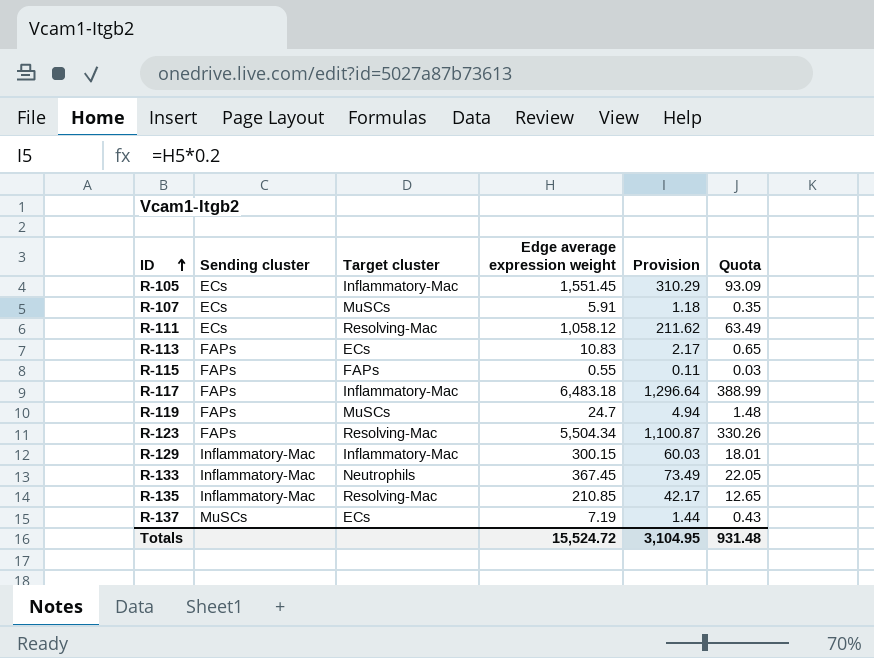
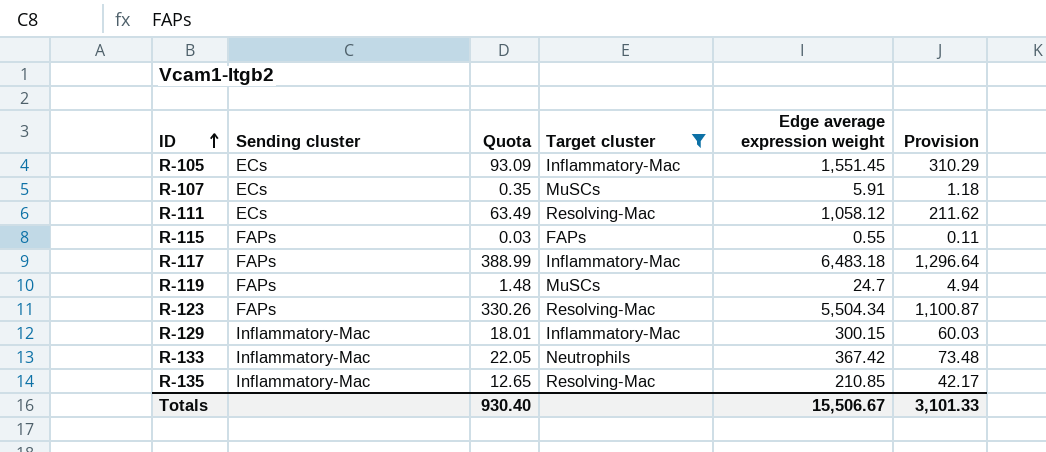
filter: none -> Target cluster != ECs
column Quota | position: 6 -> 3
R-133 | Edge average expression weight: 367.45 -> 367.42
R-133 | Provision: 73.49 -> 73.48
Totals | Quota: 931.48 -> 930.40
Totals | Edge average expression weight: 15,524.72 -> 15,506.67
Totals | Provision: 3,104.95 -> 3,101.33

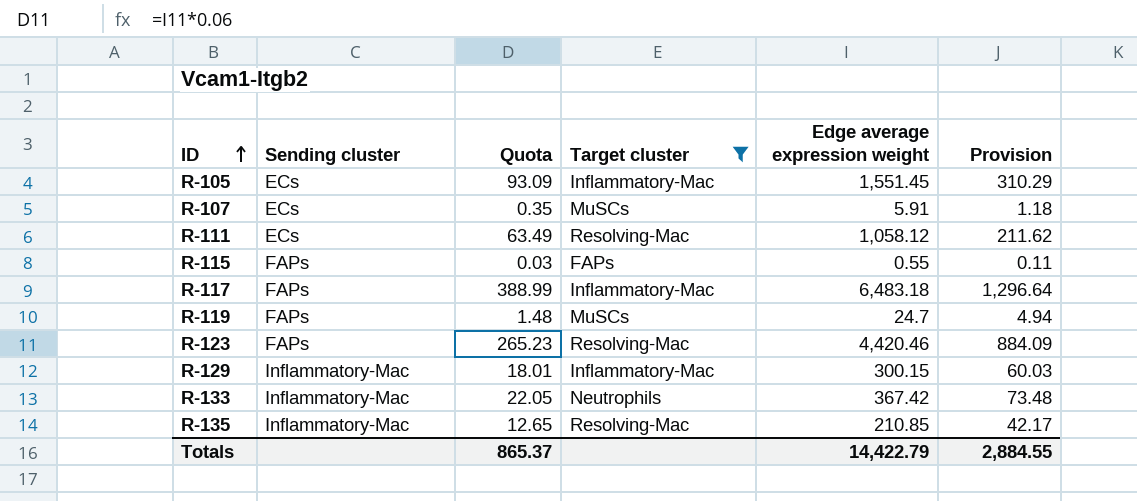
R-123 | Quota: 330.26 -> 265.23
R-123 | Edge average expression weight: 5,504.34 -> 4,420.46
R-123 | Provision: 1,100.87 -> 884.09
Totals | Quota: 930.40 -> 865.37
Totals | Edge average expression weight: 15,506.67 -> 14,422.79
Totals | Provision: 3,101.33 -> 2,884.55

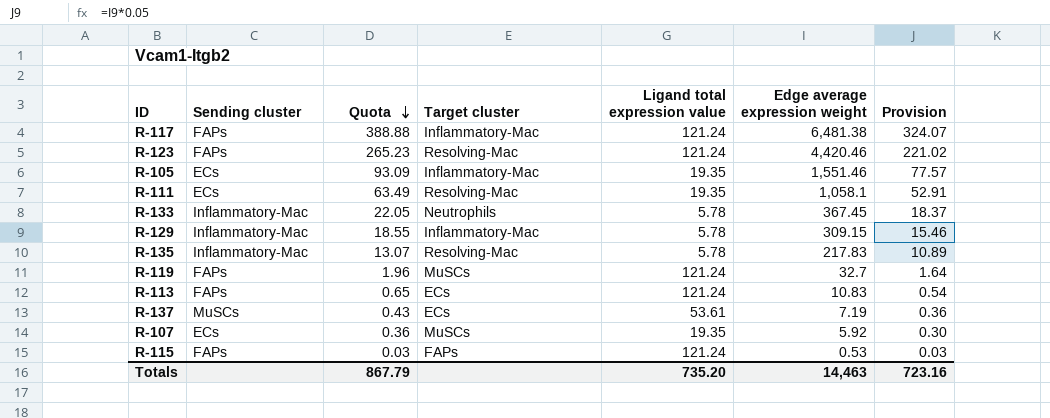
filter: Target cluster != ECs -> none
row order: ID ascending -> Quota descending
column Ligand total expression value | position: none -> 5
column Provision | formula: [Edge average expression weight] * 0.2 -> [Edge average expression weight] * 0.05
R-117 | Quota: 388.99 -> 388.88
R-117 | Edge average expression weight: 6,483.18 -> 6,481.38
R-105 | Edge average expression weight: 1,551.45 -> 1,551.46
R-111 | Edge average expression weight: 1,058.12 -> 1,058.1
R-133 | Edge average expression weight: 367.42 -> 367.45
R-129 | Quota: 18.01 -> 18.55
R-129 | Edge average expression weight: 300.15 -> 309.15
R-135 | Quota: 12.65 -> 13.07
R-135 | Edge average expression weight: 210.85 -> 217.83
R-119 | Quota: 1.48 -> 1.96
R-119 | Edge average expression weight: 24.7 -> 32.7
R-107 | Quota: 0.35 -> 0.36
R-107 | Edge average expression weight: 5.91 -> 5.92
R-115 | Edge average expression weight: 0.55 -> 0.53
Totals | Quota: 865.37 -> 867.79
Totals | Edge average expression weight: 14,422.79 -> 14,463
Totals | Provision: 2,884.55 -> 723.16

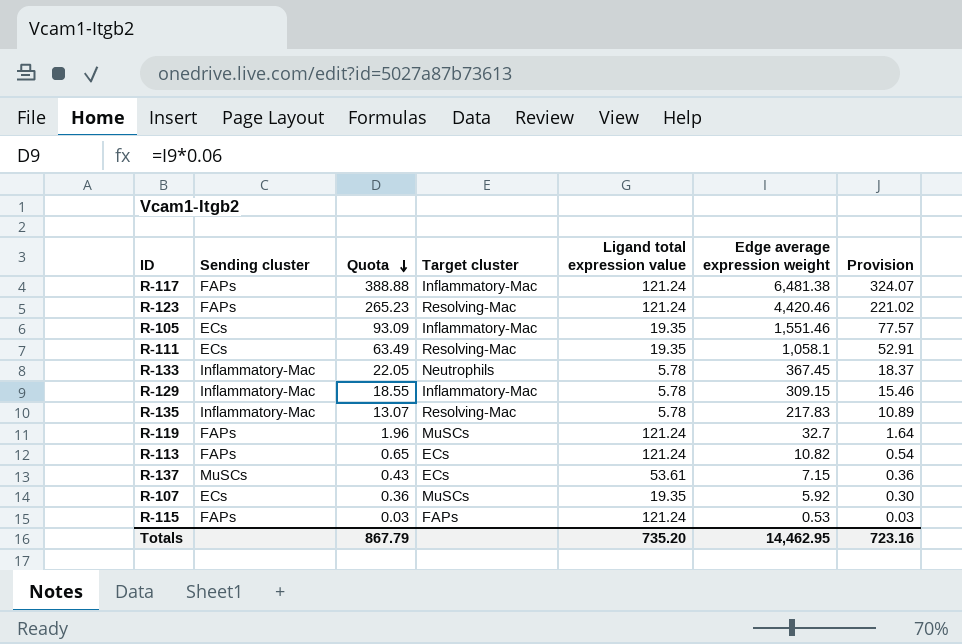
R-113 | Edge average expression weight: 10.83 -> 10.82
R-137 | Edge average expression weight: 7.19 -> 7.15
Totals | Edge average expression weight: 14,463 -> 14,462.95

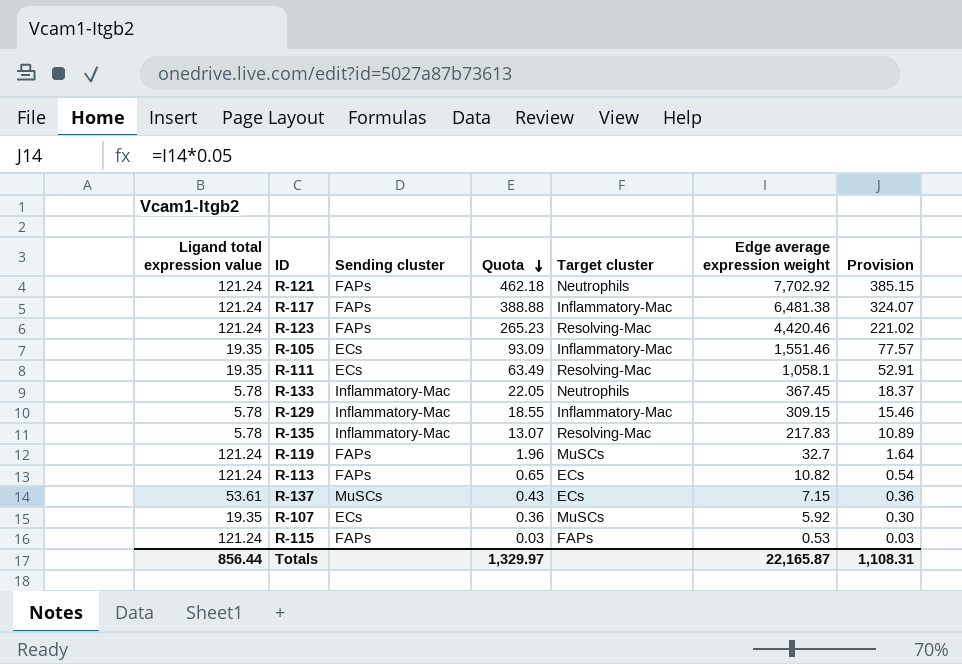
column Ligand total expression value | position: 5 -> 1
row R-121: none -> 121.24 | FAPs | 462.18 | Neutrophils | 7,702.92 | 385.15
Totals | Ligand total expression value: 735.20 -> 856.44
Totals | Quota: 867.79 -> 1,329.97
Totals | Edge average expression weight: 14,462.95 -> 22,165.87
Totals | Provision: 723.16 -> 1,108.31

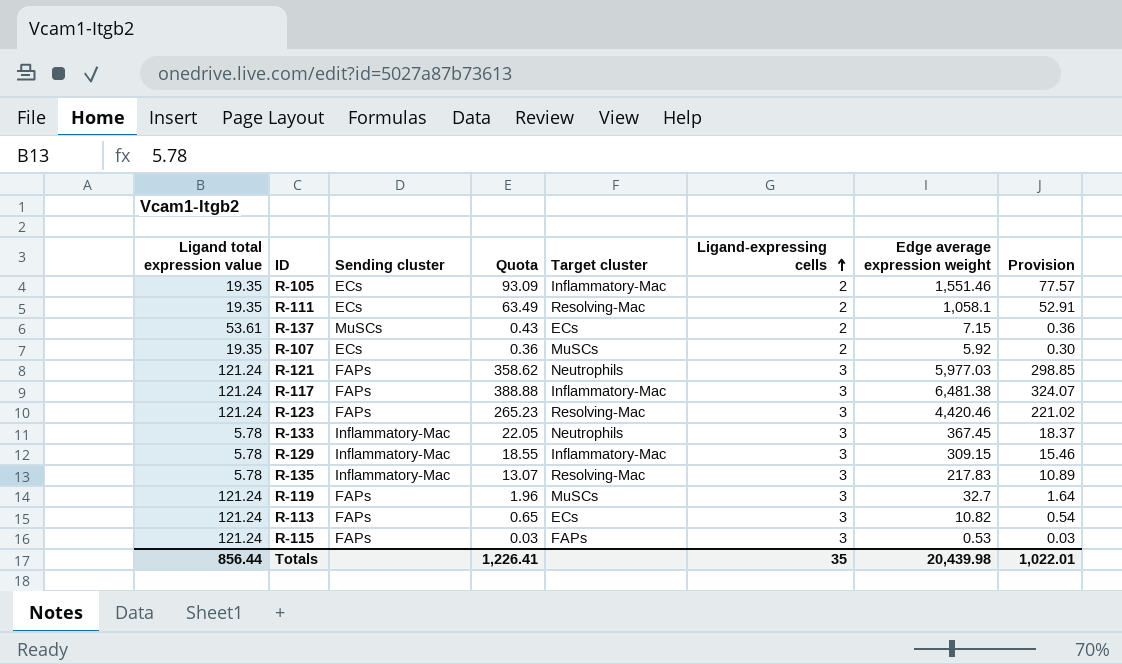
row order: Quota descending -> Ligand-expressing cells ascending
column Ligand-expressing cells | position: none -> 6
R-121 | Quota: 462.18 -> 358.62
R-121 | Edge average expression weight: 7,702.92 -> 5,977.03
R-121 | Provision: 385.15 -> 298.85
Totals | Quota: 1,329.97 -> 1,226.41
Totals | Edge average expression weight: 22,165.87 -> 20,439.98
Totals | Provision: 1,108.31 -> 1,022.01

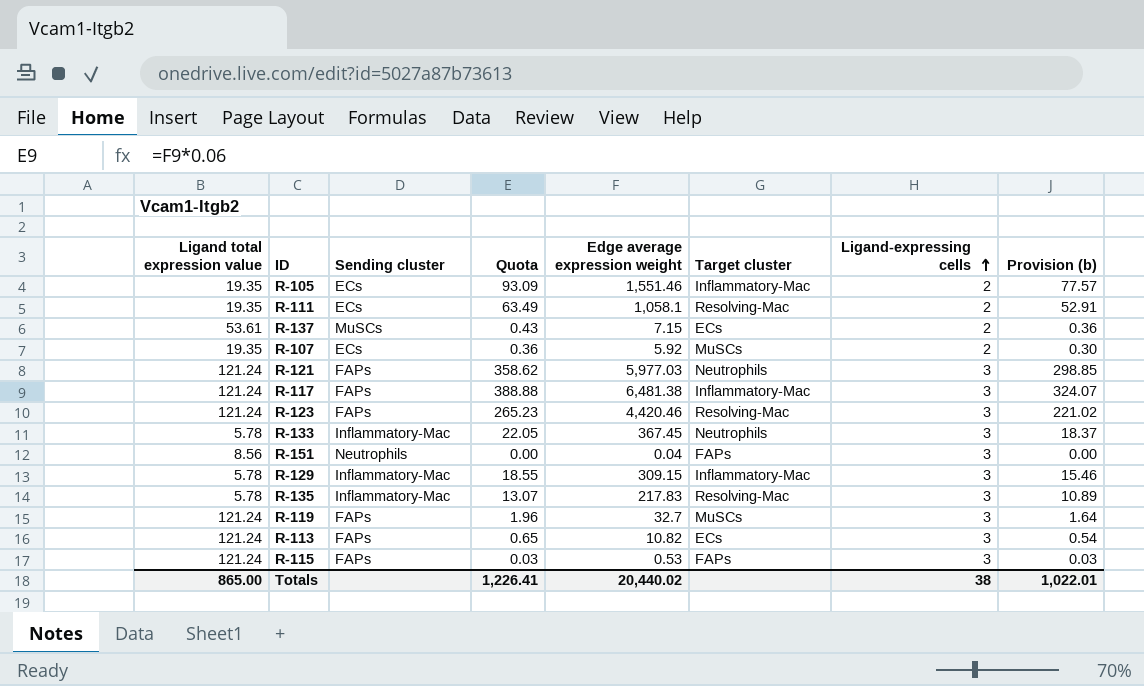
column Edge average expression weight | position: 7 -> 5
column name: Provision -> Provision (b)
row R-151: none -> 8.56 | Neutrophils | 0.00 | 0.04 | FAPs | 3 | 0.00
Totals | Ligand total expression value: 856.44 -> 865.00
Totals | Edge average expression weight: 20,439.98 -> 20,440.02
Totals | Ligand-expressing cells: 35 -> 38

